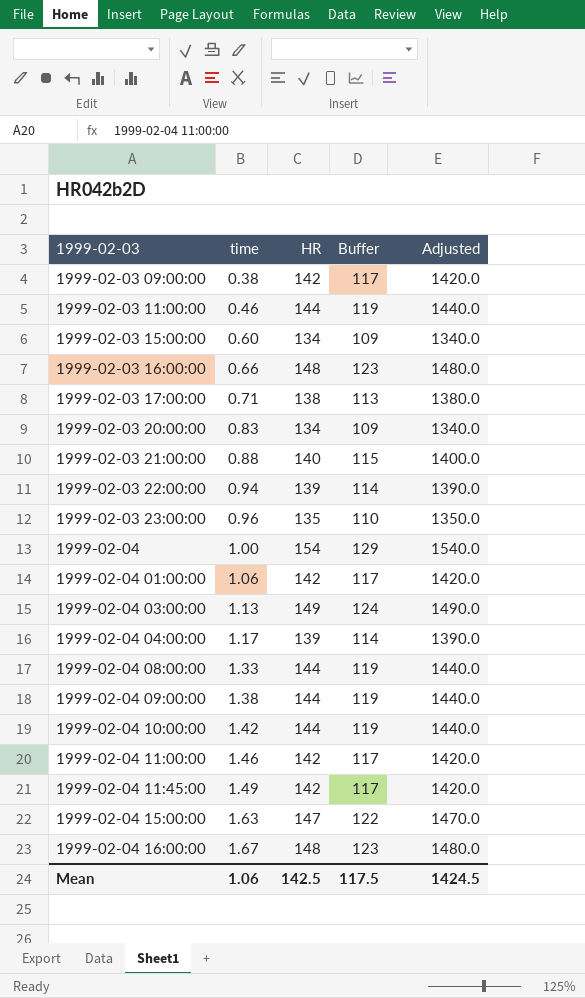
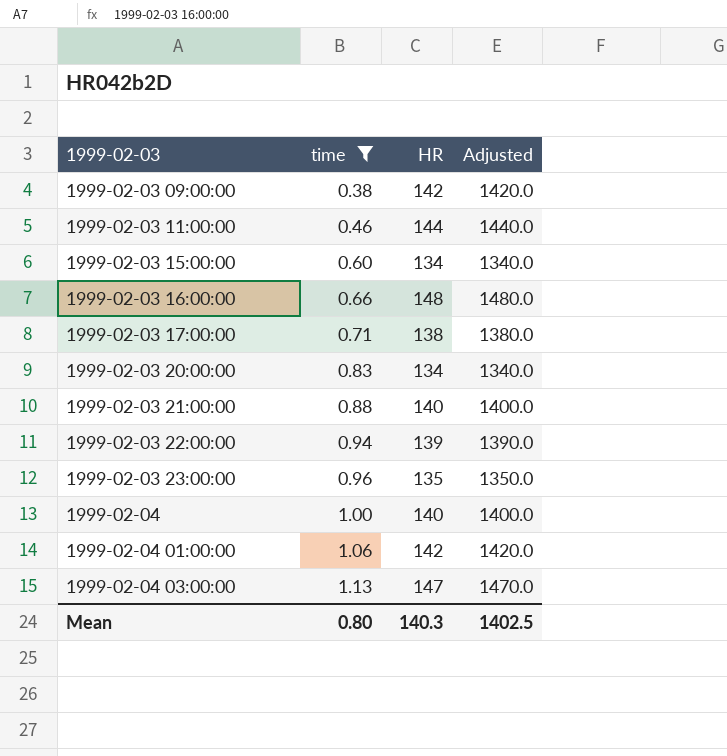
filter: none -> time <= 1.13
column Buffer | formula: [HR] - 25 -> none
1999-02-04 | HR: 154 -> 140
1999-02-04 | Adjusted: 1540.0 -> 1400.0
1999-02-04 03:00:00 | HR: 149 -> 147
1999-02-04 03:00:00 | Adjusted: 1490.0 -> 1470.0
Mean | time: 1.06 -> 0.80
Mean | HR: 142.5 -> 140.3
Mean | Adjusted: 1424.5 -> 1402.5

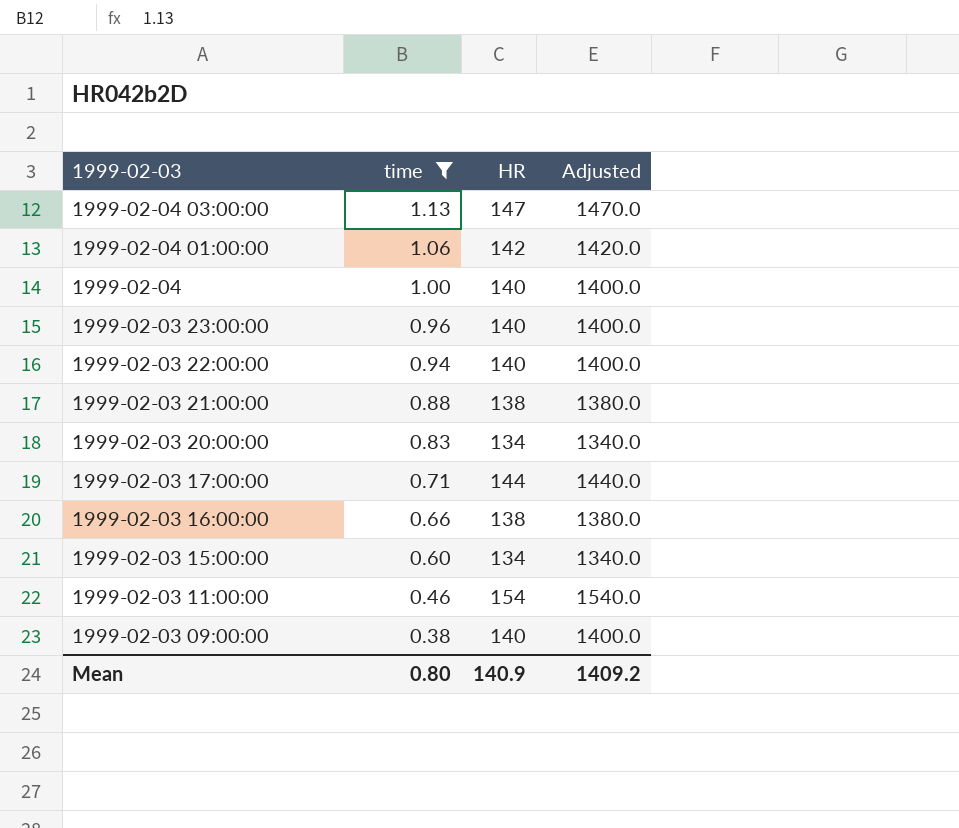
row order: 1999-02-03 ascending -> 1999-02-03 descending
1999-02-03 23:00:00 | HR: 135 -> 140
1999-02-03 23:00:00 | Adjusted: 1350.0 -> 1400.0
1999-02-03 22:00:00 | HR: 139 -> 140
1999-02-03 22:00:00 | Adjusted: 1390.0 -> 1400.0
1999-02-03 21:00:00 | HR: 140 -> 138
1999-02-03 21:00:00 | Adjusted: 1400.0 -> 1380.0
1999-02-03 17:00:00 | HR: 138 -> 144
1999-02-03 17:00:00 | Adjusted: 1380.0 -> 1440.0
1999-02-03 16:00:00 | HR: 148 -> 138
1999-02-03 16:00:00 | Adjusted: 1480.0 -> 1380.0
1999-02-03 11:00:00 | HR: 144 -> 154
1999-02-03 11:00:00 | Adjusted: 1440.0 -> 1540.0
1999-02-03 09:00:00 | HR: 142 -> 140
1999-02-03 09:00:00 | Adjusted: 1420.0 -> 1400.0
Mean | HR: 140.3 -> 140.9
Mean | Adjusted: 1402.5 -> 1409.2

